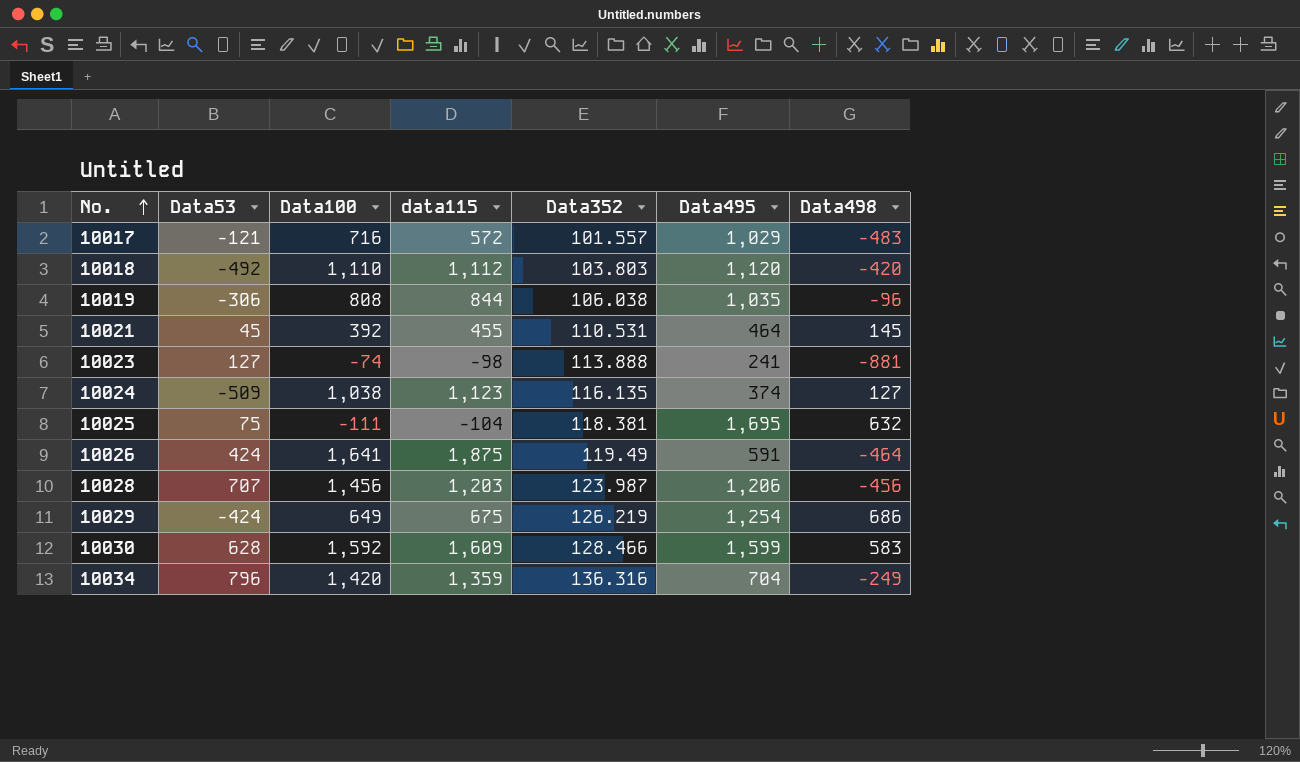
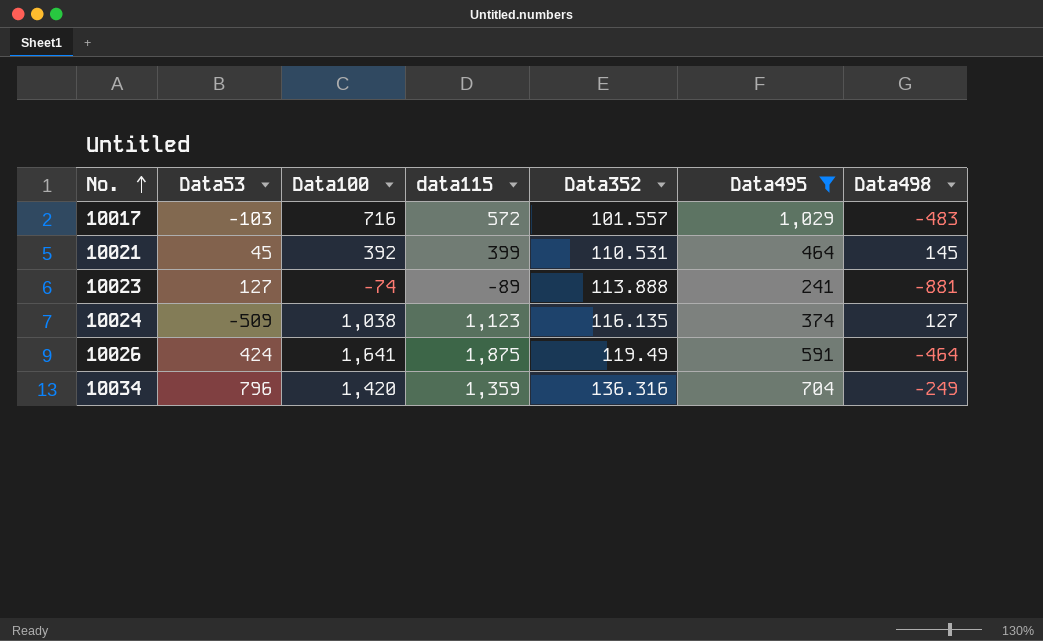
filter: none -> Data495 <= 1,029
10017 | Data53: -121 -> -103
10021 | data115: 455 -> 399
10023 | data115: -98 -> -89

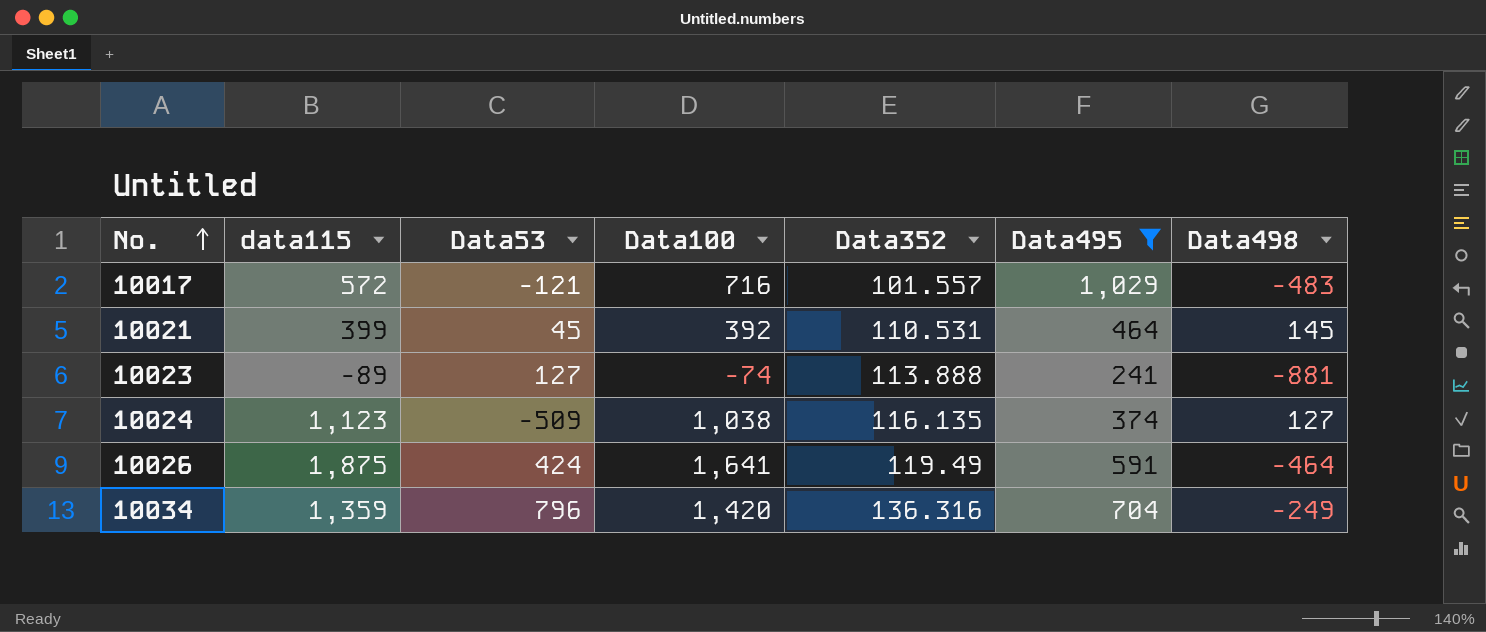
column data115 | position: 4 -> 2
10017 | Data53: -103 -> -121

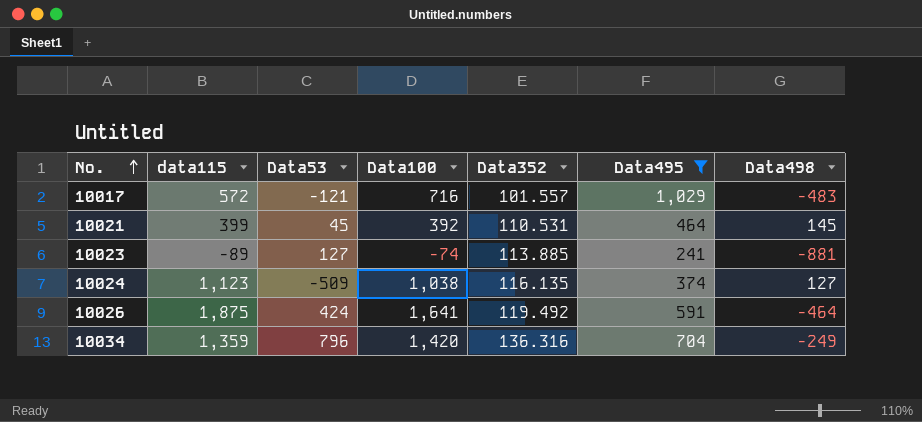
10023 | Data352: 113.888 -> 113.885
10026 | Data352: 119.49 -> 119.492

